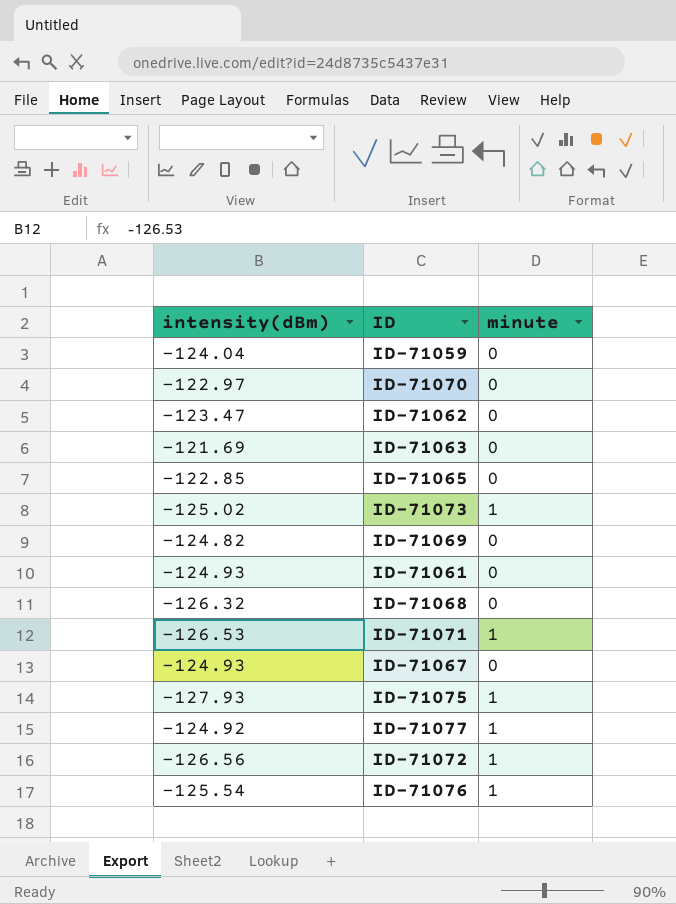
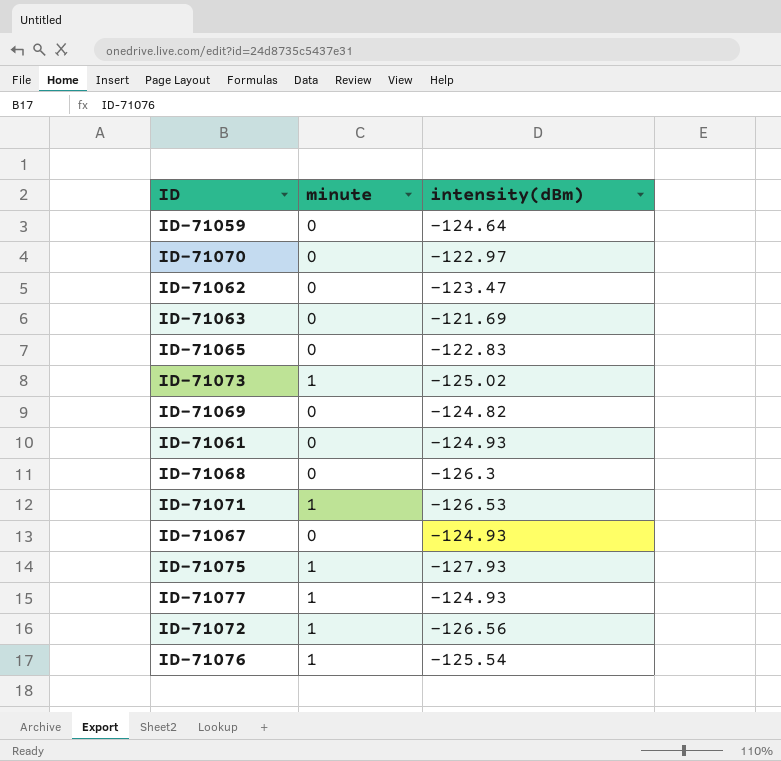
column intensity(dBm) | position: 1 -> 3
ID-71059 | intensity(dBm): -124.04 -> -124.64
ID-71065 | intensity(dBm): -122.85 -> -122.83
ID-71068 | intensity(dBm): -126.32 -> -126.3
ID-71077 | intensity(dBm): -124.92 -> -124.93

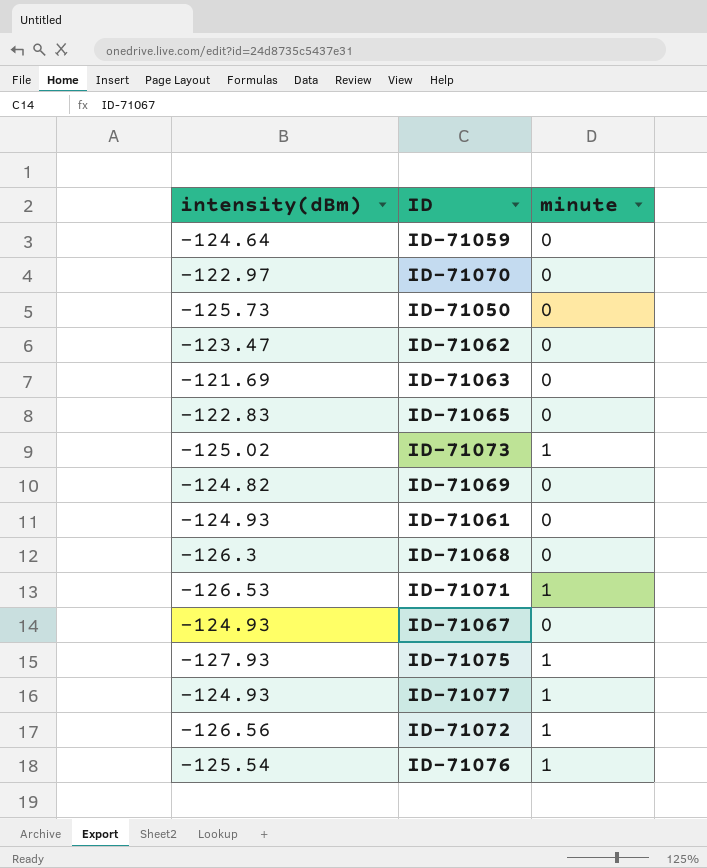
column intensity(dBm) | position: 3 -> 1
row ID-71050: none -> -125.73 | 0

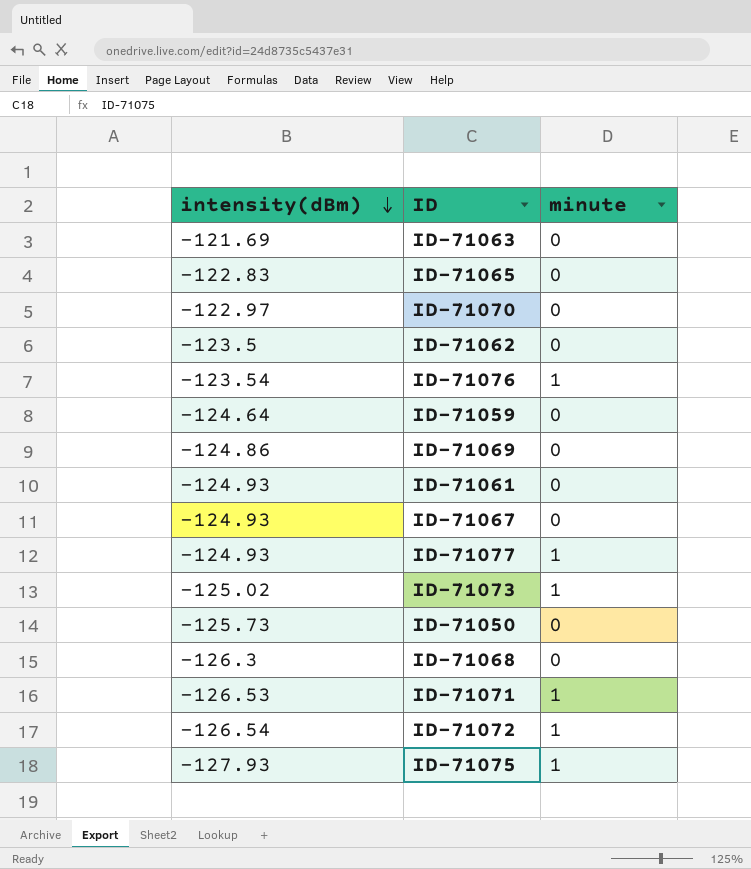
row order: none -> intensity(dBm) descending
ID-71062 | intensity(dBm): -123.47 -> -123.5
ID-71076 | intensity(dBm): -125.54 -> -123.54
ID-71069 | intensity(dBm): -124.82 -> -124.86
ID-71072 | intensity(dBm): -126.56 -> -126.54

